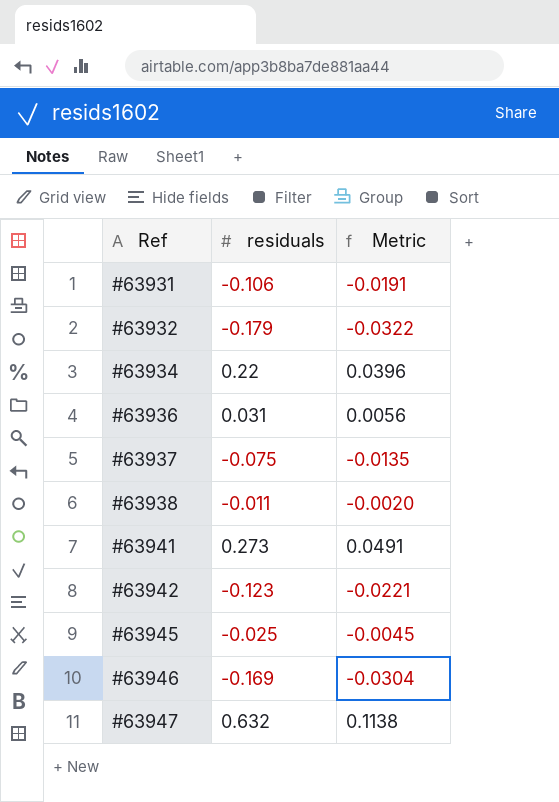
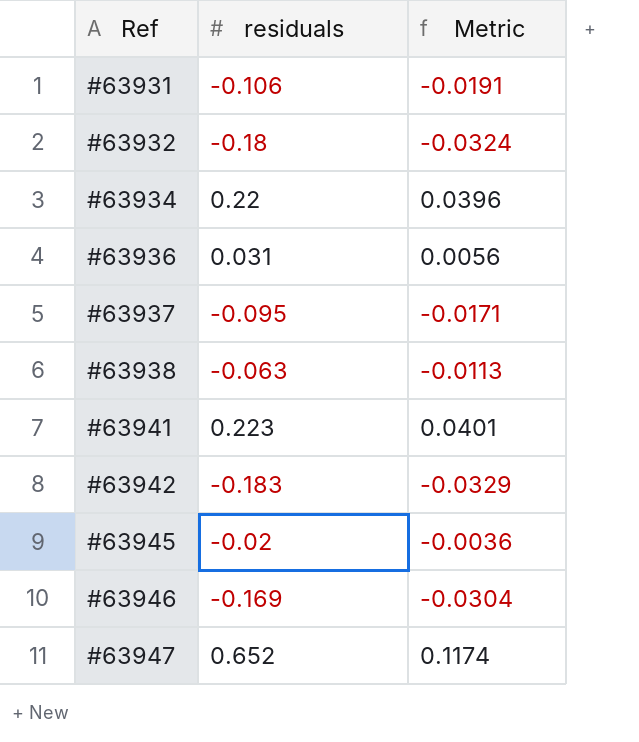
#63932 | residuals: -0.179 -> -0.18
#63932 | Metric: -0.0322 -> -0.0324
#63937 | residuals: -0.075 -> -0.095
#63937 | Metric: -0.0135 -> -0.0171
#63938 | residuals: -0.011 -> -0.063
#63938 | Metric: -0.0020 -> -0.0113
#63941 | residuals: 0.273 -> 0.223
#63941 | Metric: 0.0491 -> 0.0401
#63942 | residuals: -0.123 -> -0.183
#63942 | Metric: -0.0221 -> -0.0329
#63945 | residuals: -0.025 -> -0.02
#63945 | Metric: -0.0045 -> -0.0036
#63947 | residuals: 0.632 -> 0.652
#63947 | Metric: 0.1138 -> 0.1174

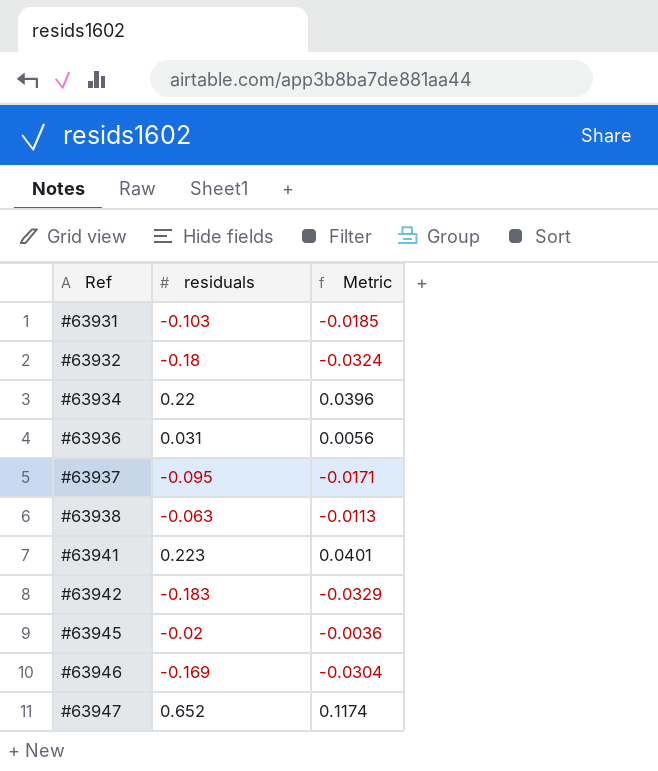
#63931 | residuals: -0.106 -> -0.103
#63931 | Metric: -0.0191 -> -0.0185

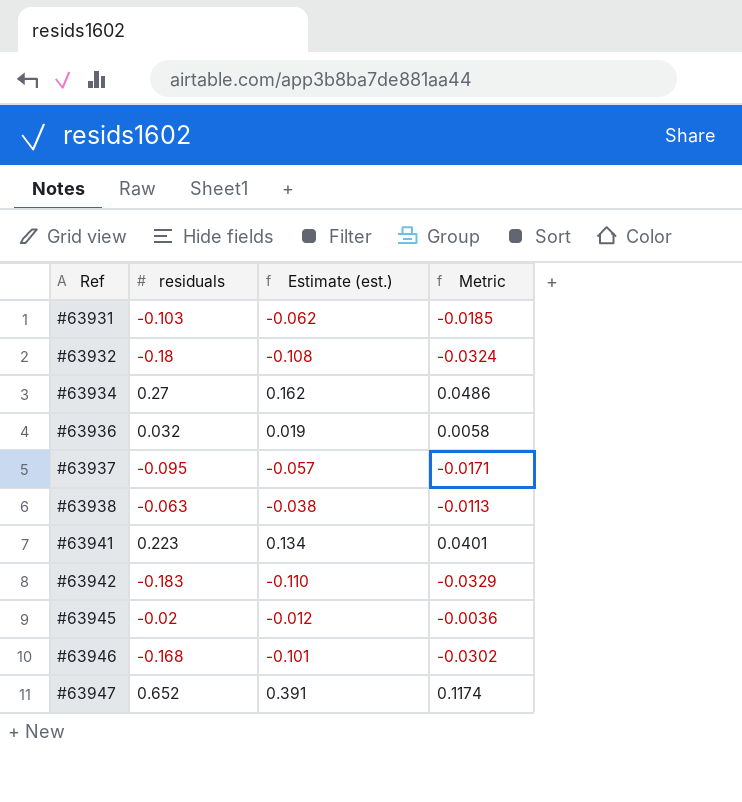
column Estimate (est.) | formula: none -> [residuals] * 0.6
#63934 | residuals: 0.22 -> 0.27
#63934 | Metric: 0.0396 -> 0.0486
#63936 | residuals: 0.031 -> 0.032
#63936 | Metric: 0.0056 -> 0.0058
#63946 | residuals: -0.169 -> -0.168
#63946 | Metric: -0.0304 -> -0.0302

